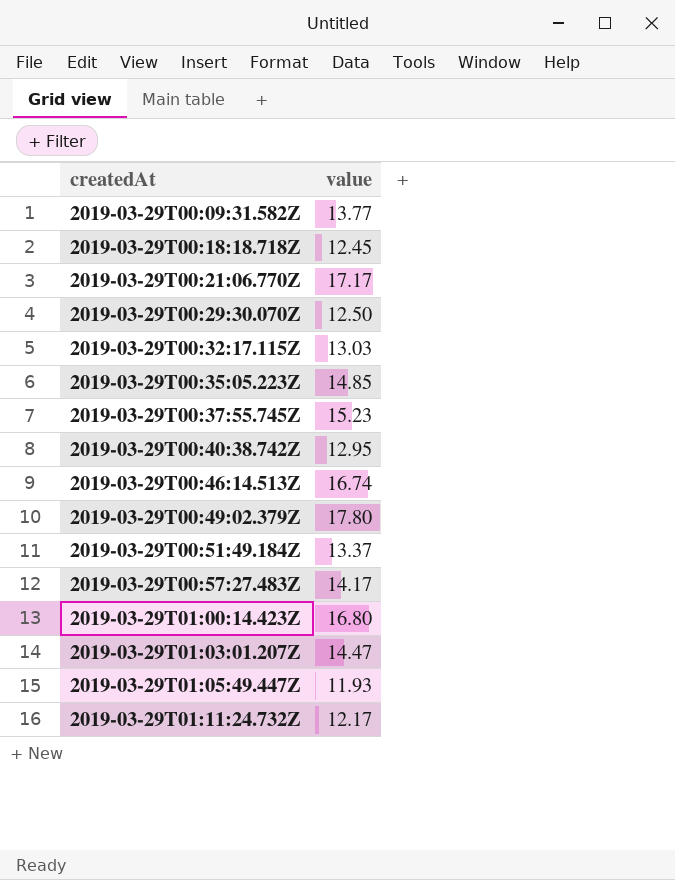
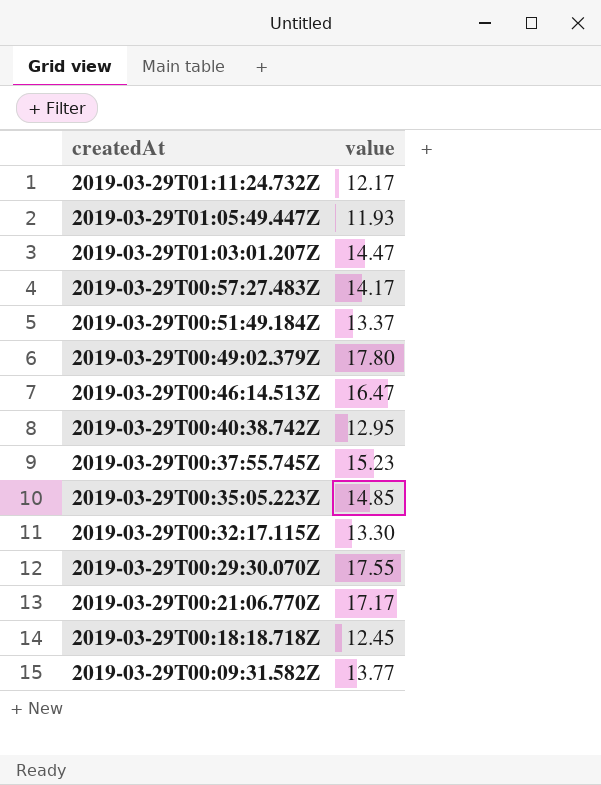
row order: createdAt ascending -> createdAt descending
row 2019-03-29T01:00:14.423Z: 16.80 -> none
2019-03-29T00:46:14.513Z | value: 16.74 -> 16.47
2019-03-29T00:32:17.115Z | value: 13.03 -> 13.30
2019-03-29T00:29:30.070Z | value: 12.50 -> 17.55

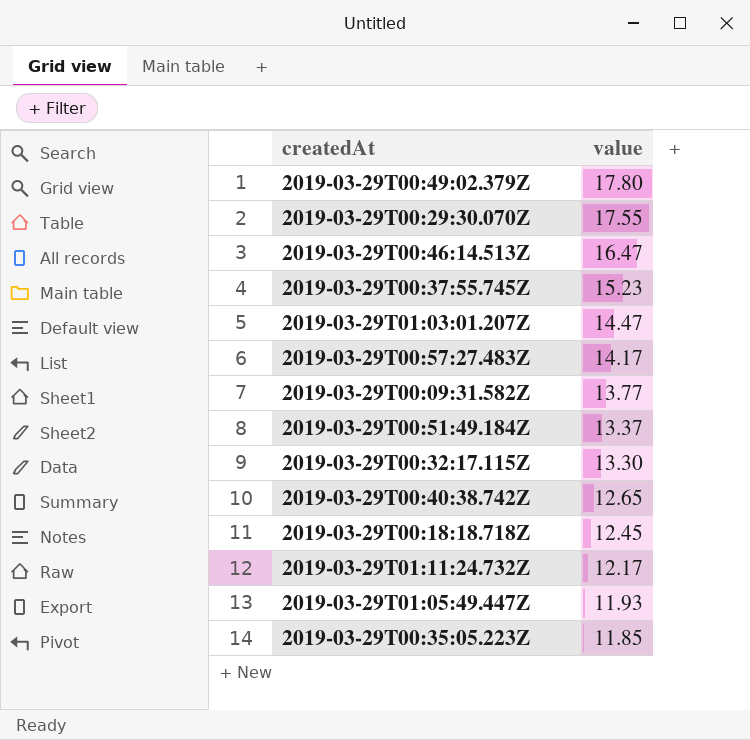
row order: createdAt descending -> value descending
row 2019-03-29T00:21:06.770Z: 17.17 -> none
2019-03-29T00:40:38.742Z | value: 12.95 -> 12.65
2019-03-29T00:35:05.223Z | value: 14.85 -> 11.85

